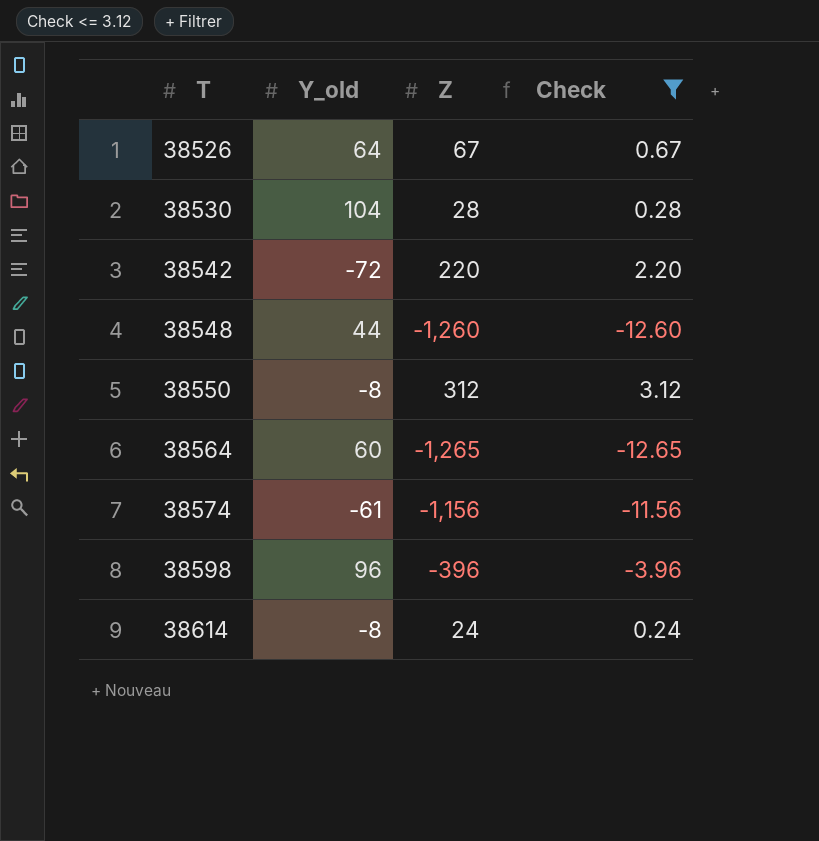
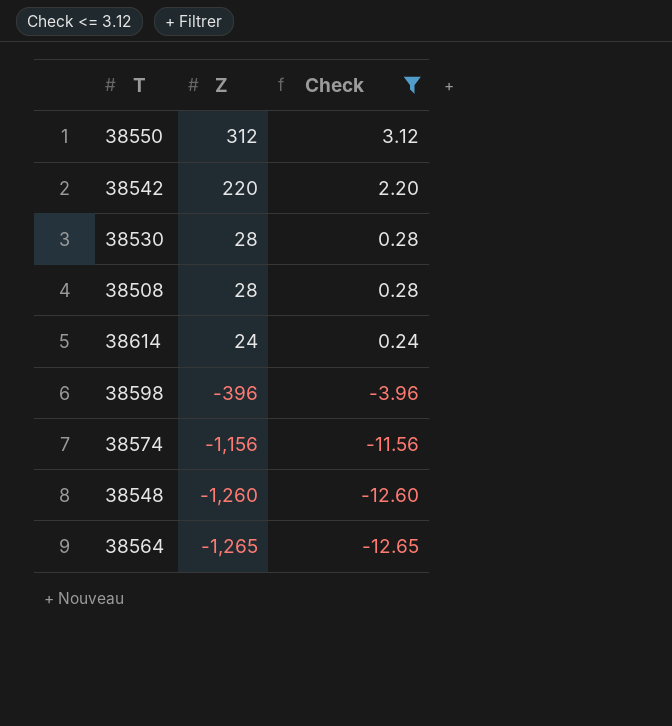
row order: T ascending -> Z descending
column Y_old | position: 2 -> none
row 38526: 64 | 67 | 0.67 -> none
row 38508: none -> 28 | 0.28

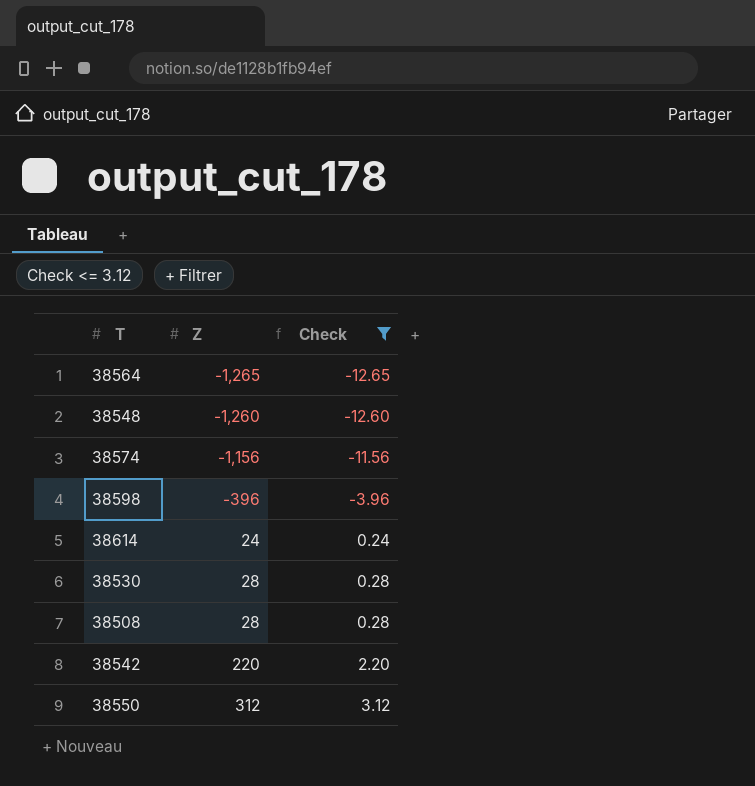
row order: Z descending -> Z ascending

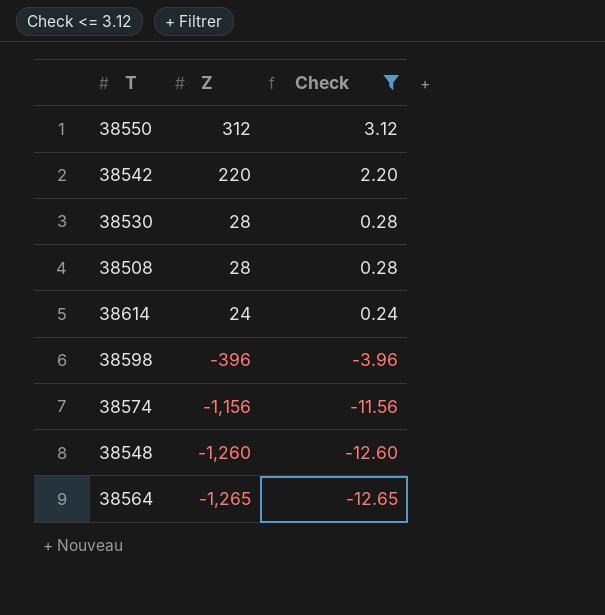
row order: Z ascending -> Z descending

